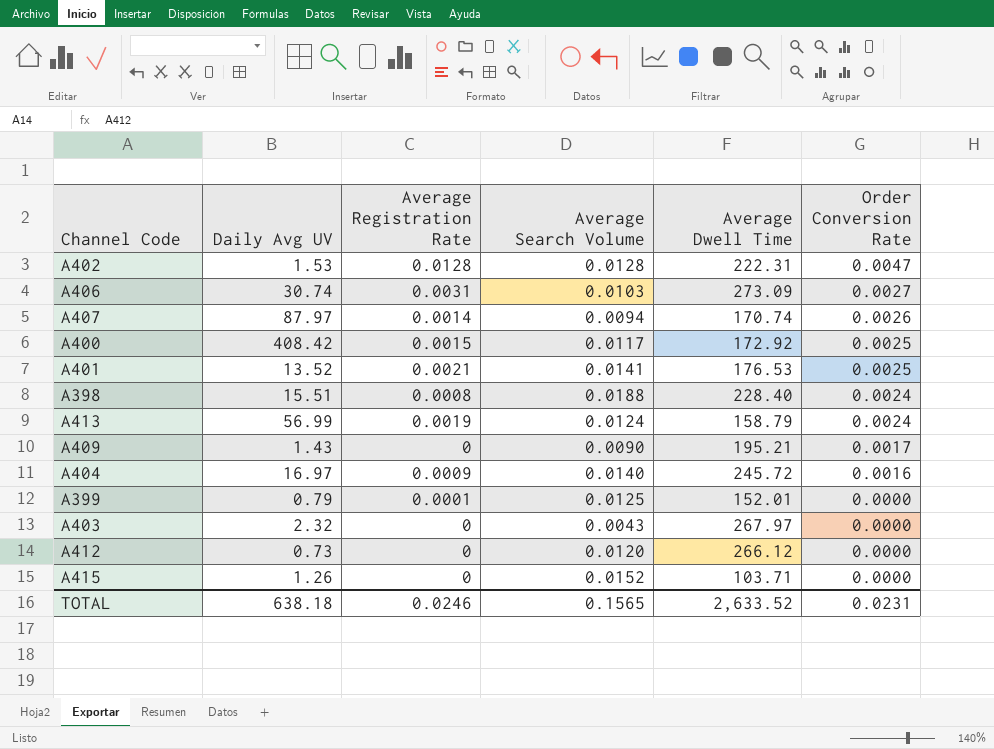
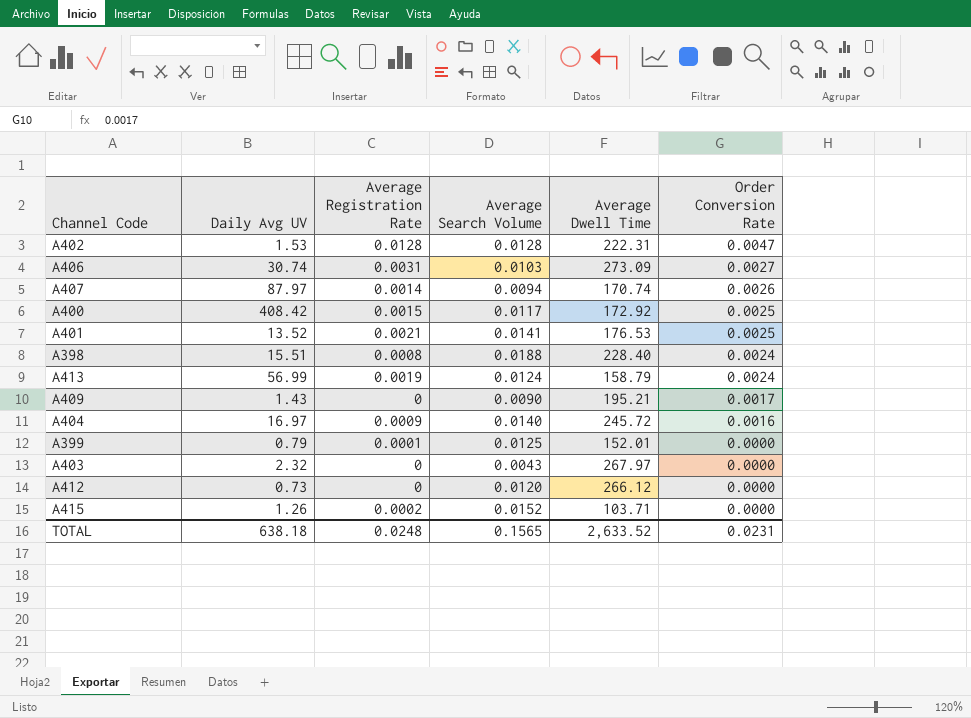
A415 | Average Registration Rate: 0 -> 0.0002
TOTAL | Average Registration Rate: 0.0246 -> 0.0248

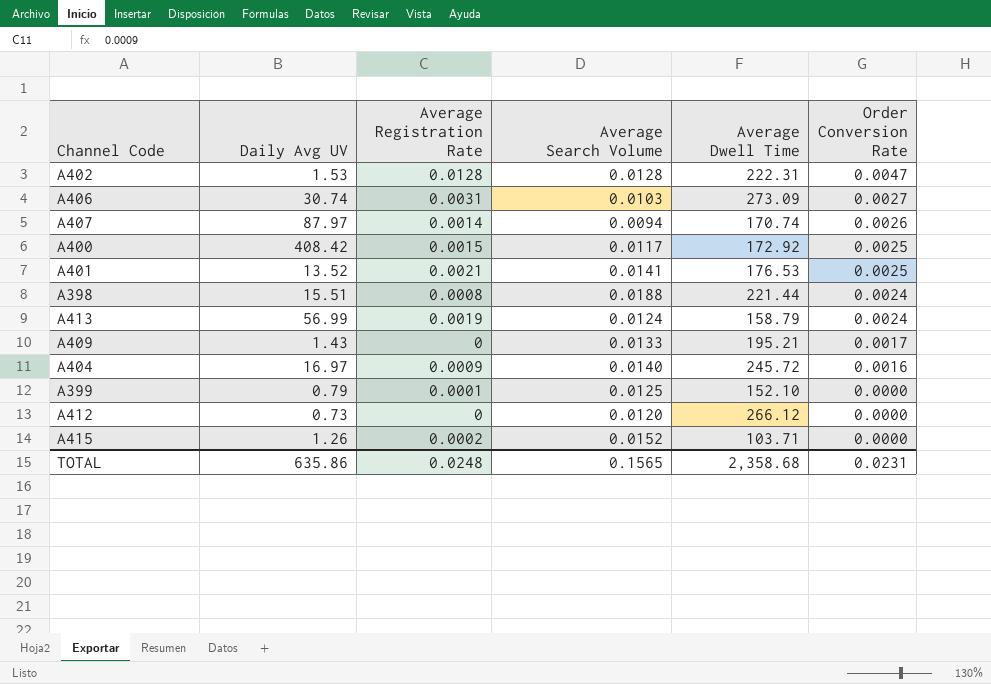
row A403: 2.32 | 0 | 0.0043 | 267.97 | 0.0000 -> none
A398 | Average Dwell Time: 228.40 -> 221.44
A409 | Average Search Volume: 0.0090 -> 0.0133
A399 | Average Dwell Time: 152.01 -> 152.10
TOTAL | Daily Avg UV: 638.18 -> 635.86
TOTAL | Average Dwell Time: 2,633.52 -> 2,358.68

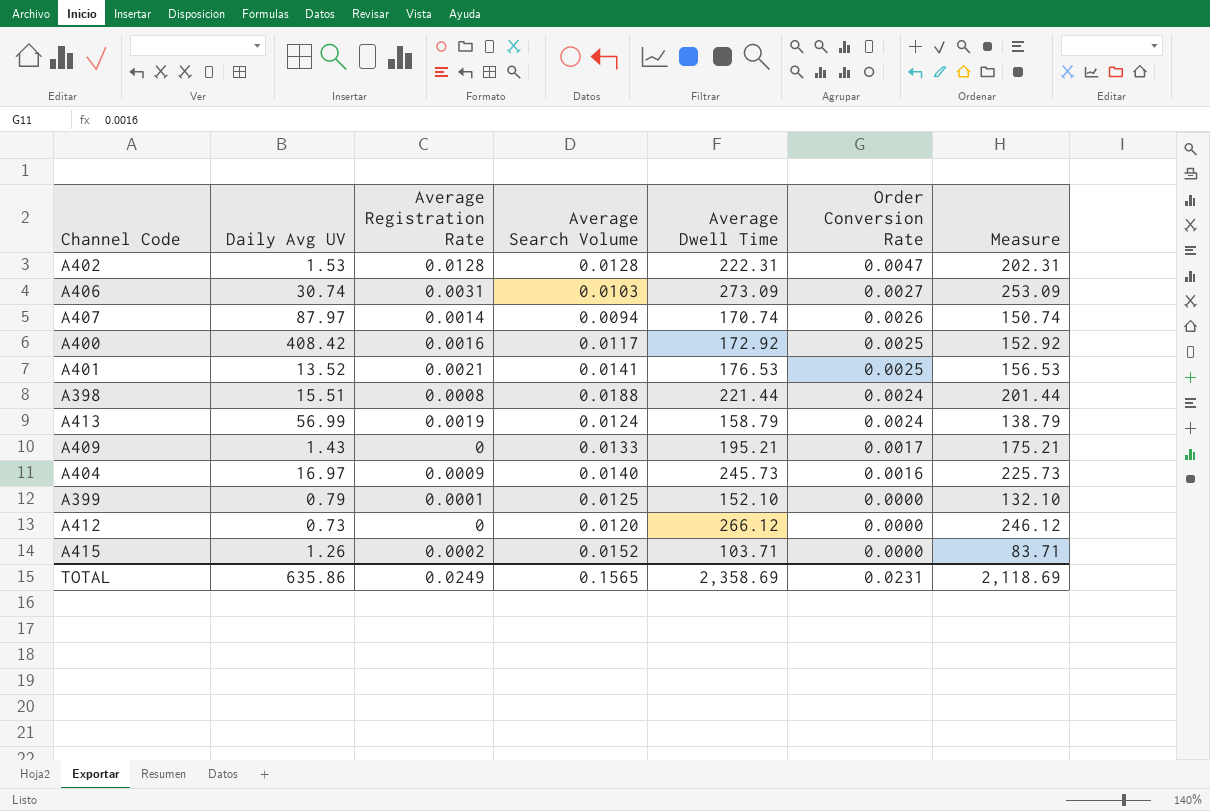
column Measure | formula: none -> [Average Dwell Time] - 20
A400 | Average Registration Rate: 0.0015 -> 0.0016
A404 | Average Dwell Time: 245.72 -> 245.73
TOTAL | Average Registration Rate: 0.0248 -> 0.0249
TOTAL | Average Dwell Time: 2,358.68 -> 2,358.69

